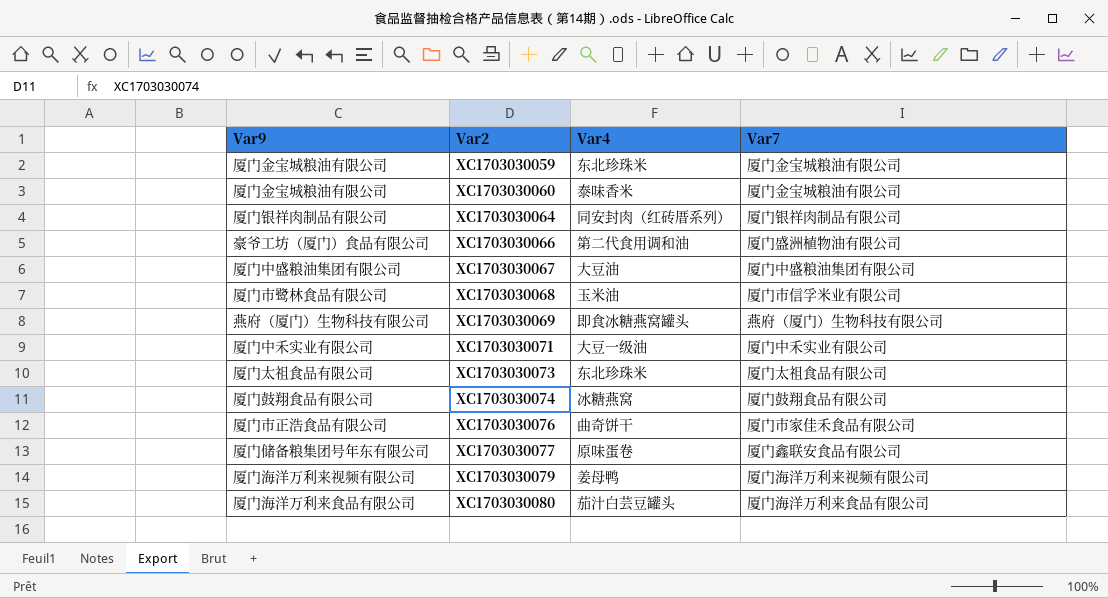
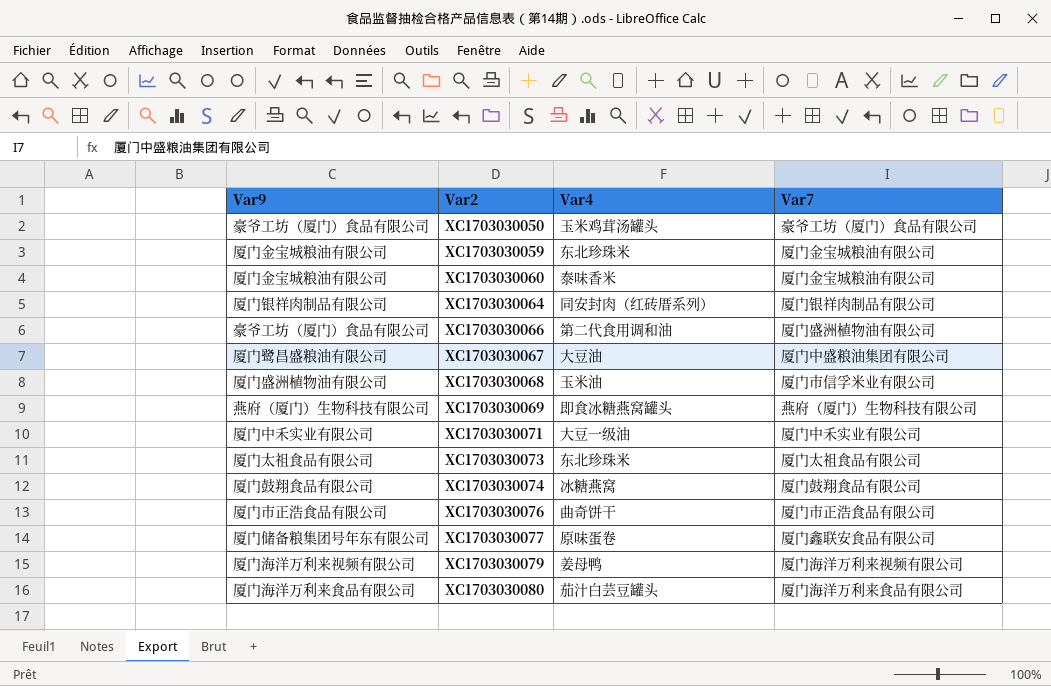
row XC1703030050: none -> 豪爷工坊（厦门）食品有限公司 | 玉米鸡茸汤罐头 | 豪爷工坊（厦门）食品有限公司
XC1703030067 | Var9: 厦门中盛粮油集团有限公司 -> 厦门鹭昌盛粮油有限公司
XC1703030068 | Var9: 厦门市鹭林食品有限公司 -> 厦门盛洲植物油有限公司
XC1703030076 | Var7: 厦门市家佳禾食品有限公司 -> 厦门市正浩食品有限公司

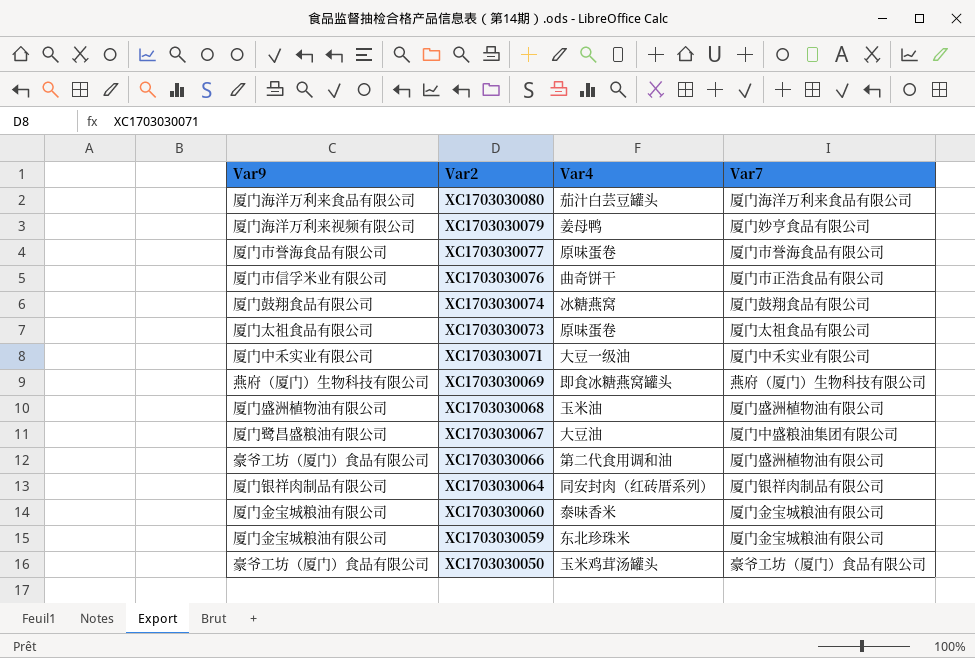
row order: Var2 ascending -> Var2 descending
XC1703030079 | Var7: 厦门海洋万利来视频有限公司 -> 厦门妙亨食品有限公司
XC1703030077 | Var9: 厦门储备粮集团号年东有限公司 -> 厦门市誉海食品有限公司
XC1703030077 | Var7: 厦门鑫联安食品有限公司 -> 厦门市誉海食品有限公司
XC1703030076 | Var9: 厦门市正浩食品有限公司 -> 厦门市信孚米业有限公司
XC1703030073 | Var4: 东北珍珠米 -> 原味蛋卷
XC1703030068 | Var7: 厦门市信孚米业有限公司 -> 厦门盛洲植物油有限公司

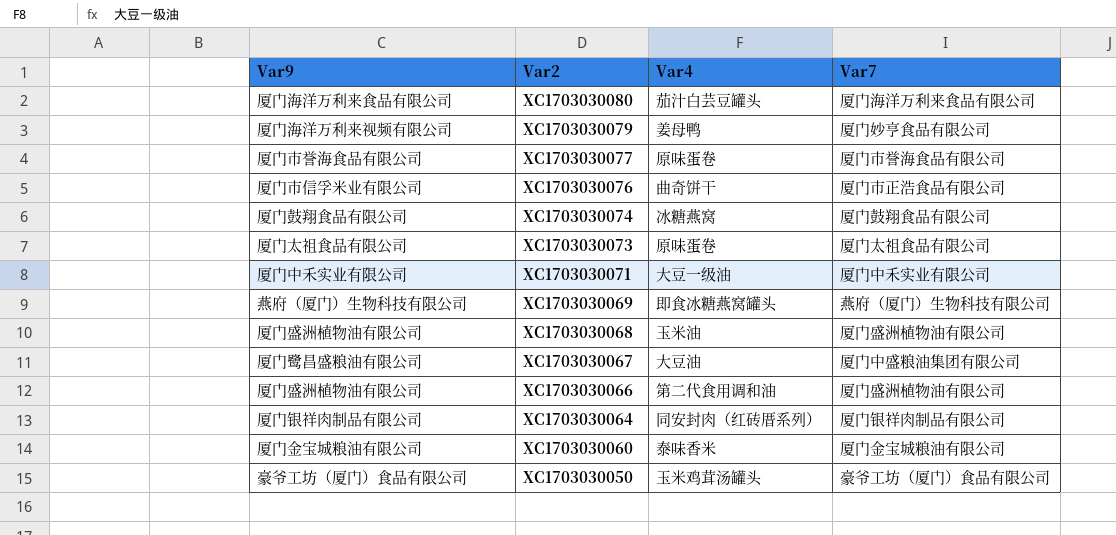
row XC1703030059: 厦门金宝城粮油有限公司 | 东北珍珠米 | 厦门金宝城粮油有限公司 -> none
XC1703030066 | Var9: 豪爷工坊（厦门）食品有限公司 -> 厦门盛洲植物油有限公司

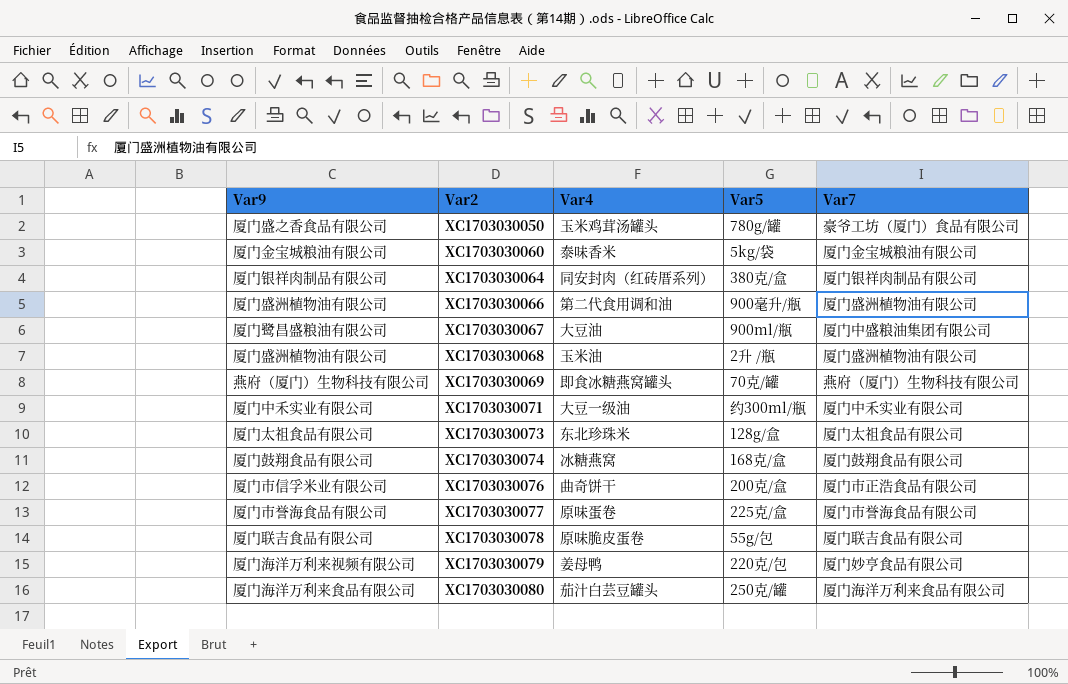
row order: Var2 descending -> Var2 ascending
column Var5 | position: none -> 4
XC1703030050 | Var9: 豪爷工坊（厦门）食品有限公司 -> 厦门盛之香食品有限公司
XC1703030073 | Var4: 原味蛋卷 -> 东北珍珠米
row XC1703030078: none -> 厦门联吉食品有限公司 | 原味脆皮蛋卷 | 55g/包 | 厦门联吉食品有限公司

